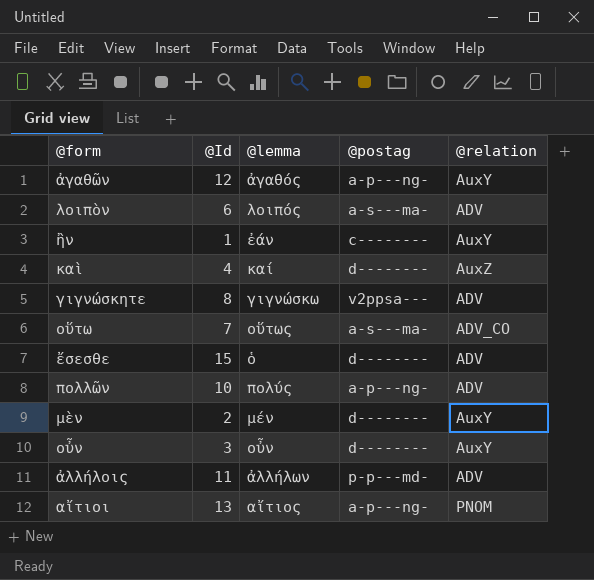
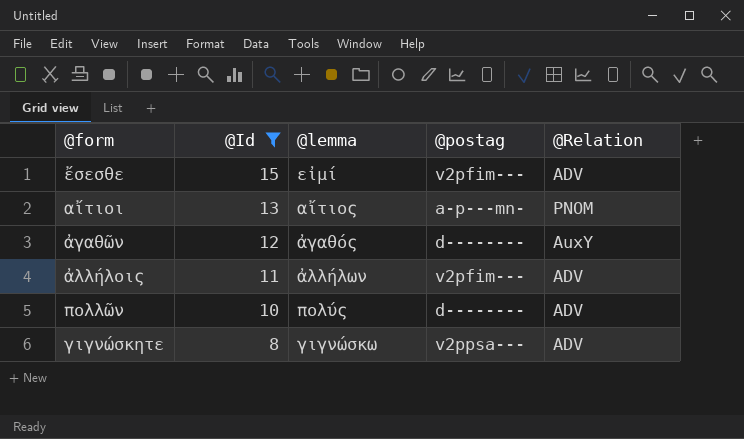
filter: none -> @Id >= 8
row order: none -> @Id descending
column name: @relation -> @Relation
ἔσεσθε | @lemma: ὁ -> εἰμί
ἔσεσθε | @postag: d-------- -> v2pfim---
αἴτιοι | @postag: a-p---ng- -> a-p---mn-
ἀγαθῶν | @postag: a-p---ng- -> d--------
ἀλλήλοις | @postag: p-p---md- -> v2pfim---
πολλῶν | @postag: a-p---ng- -> d--------

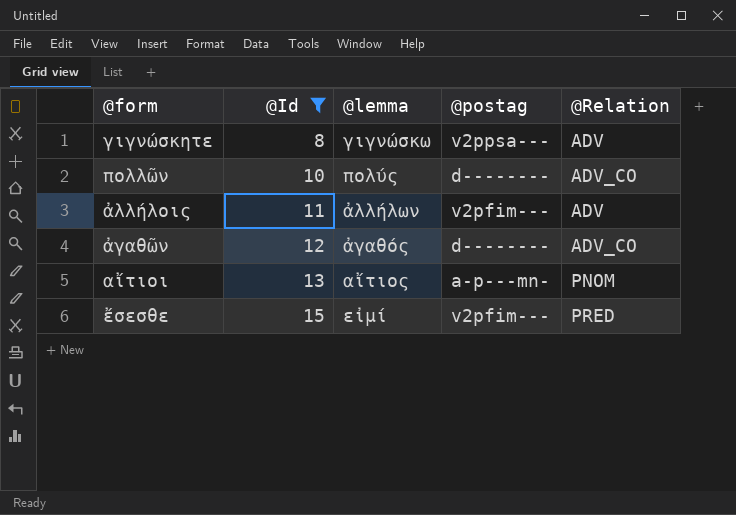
row order: @Id descending -> @Id ascending
πολλῶν | @Relation: ADV -> ADV_CO
ἀγαθῶν | @Relation: AuxY -> ADV_CO
ἔσεσθε | @Relation: ADV -> PRED

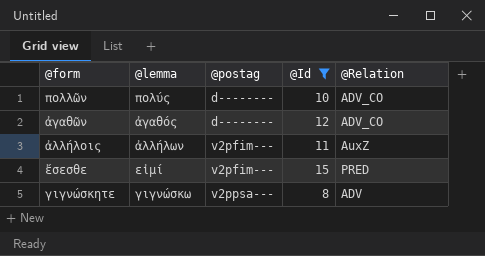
row order: @Id ascending -> @postag ascending
column @Id | position: 2 -> 4
row αἴτιοι: 13 | αἴτιος | a-p---mn- | PNOM -> none
ἀλλήλοις | @Relation: ADV -> AuxZ

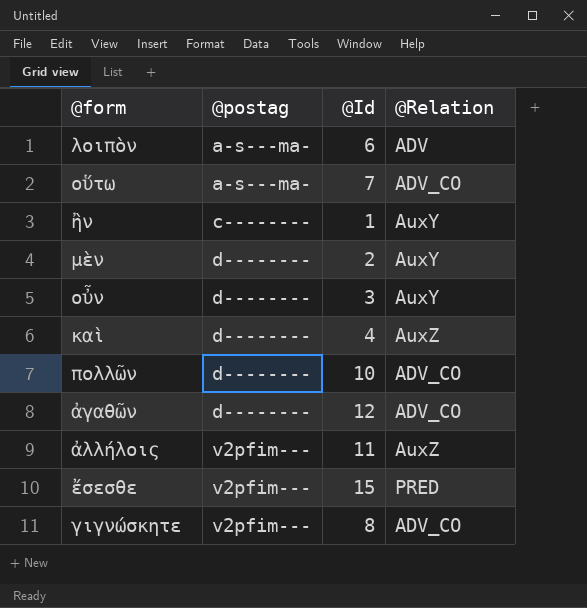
filter: @Id >= 8 -> none
column @lemma | position: 2 -> none
γιγνώσκητε | @postag: v2ppsa--- -> v2pfim---
γιγνώσκητε | @Relation: ADV -> ADV_CO

